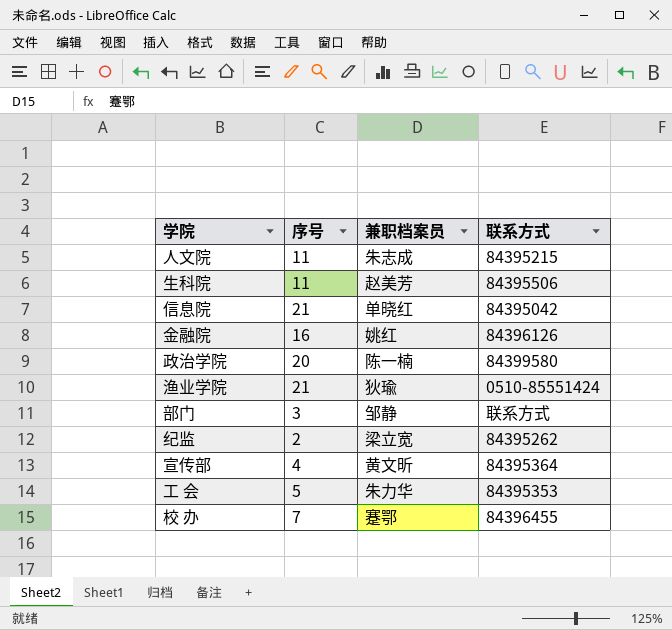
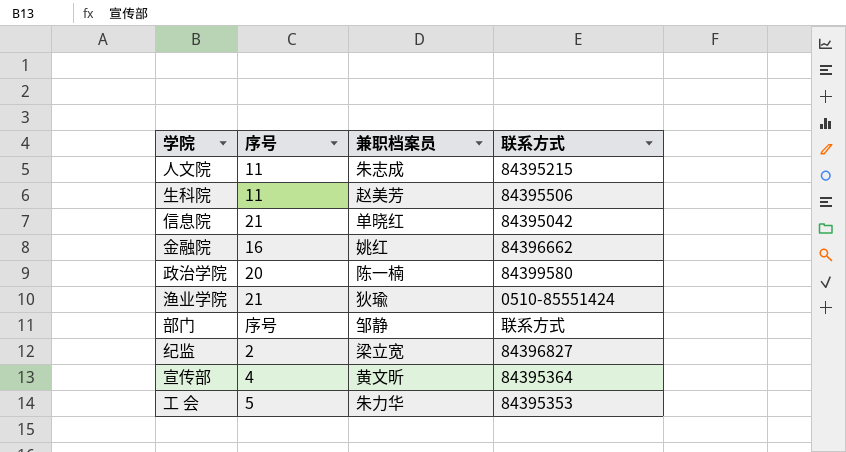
row 校 办: 7 | 蹇鄂 | 84396455 -> none
金融院 | 联系方式: 84396126 -> 84396662
部门 | 序号: 3 -> 序号
纪监 | 联系方式: 84395262 -> 84396827

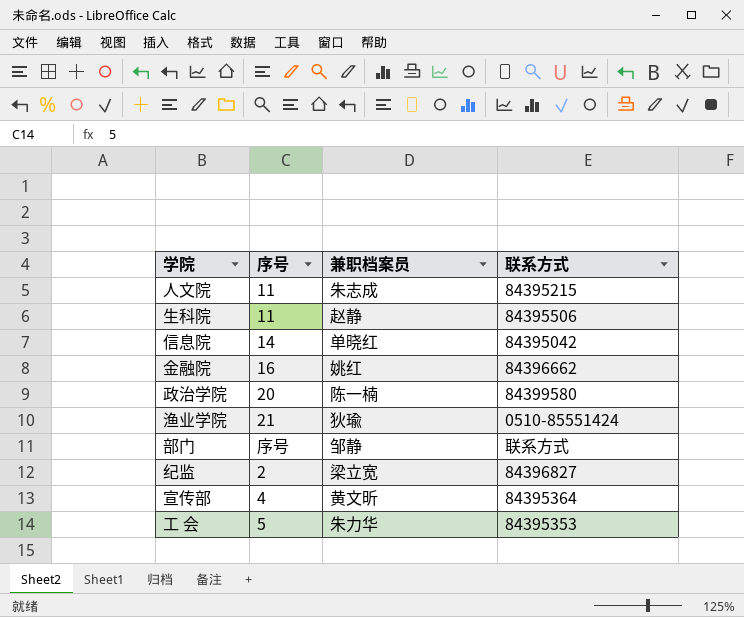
生科院 | 兼职档案员: 赵美芳 -> 赵静
信息院 | 序号: 21 -> 14

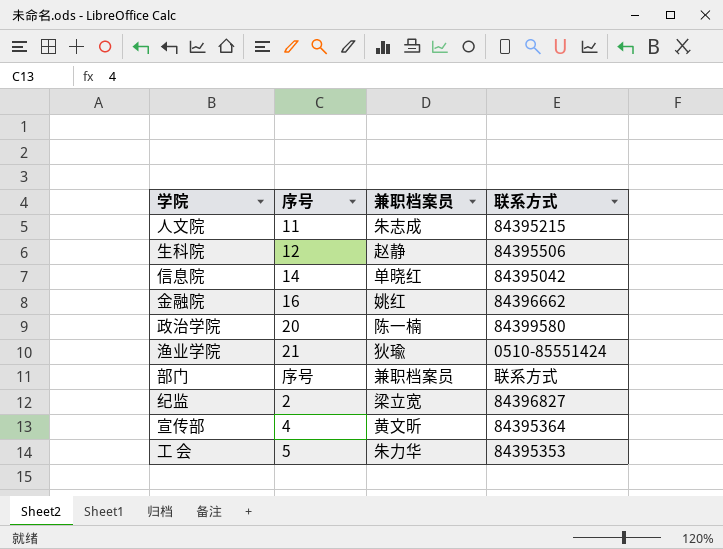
生科院 | 序号: 11 -> 12
部门 | 兼职档案员: 邹静 -> 兼职档案员

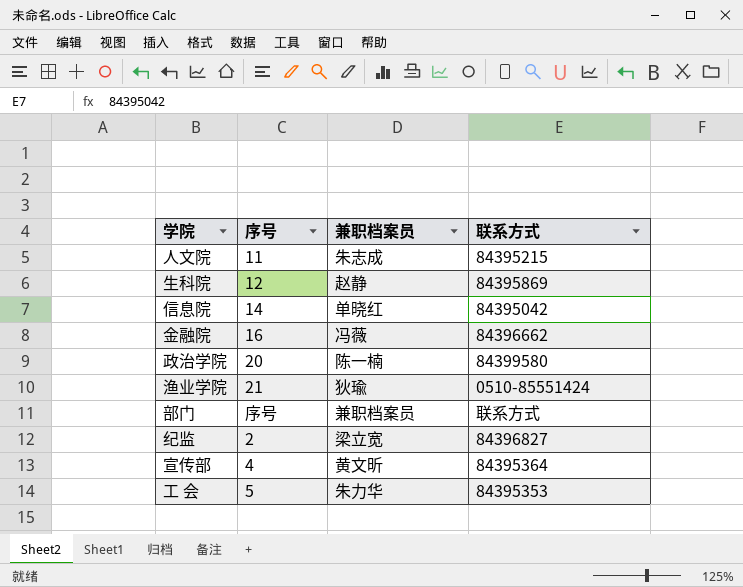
生科院 | 联系方式: 84395506 -> 84395869
金融院 | 兼职档案员: 姚红 -> 冯薇

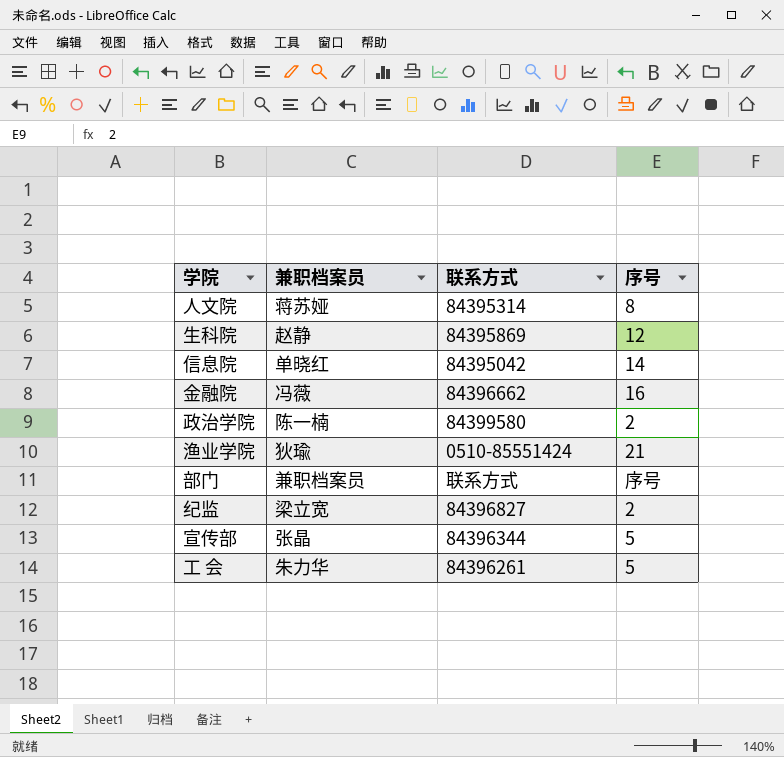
column 序号 | position: 2 -> 4
人文院 | 兼职档案员: 朱志成 -> 蒋苏娅
人文院 | 联系方式: 84395215 -> 84395314
人文院 | 序号: 11 -> 8
政治学院 | 序号: 20 -> 2
宣传部 | 兼职档案员: 黄文昕 -> 张晶
宣传部 | 联系方式: 84395364 -> 84396344
宣传部 | 序号: 4 -> 5
工 会 | 联系方式: 84395353 -> 84396261

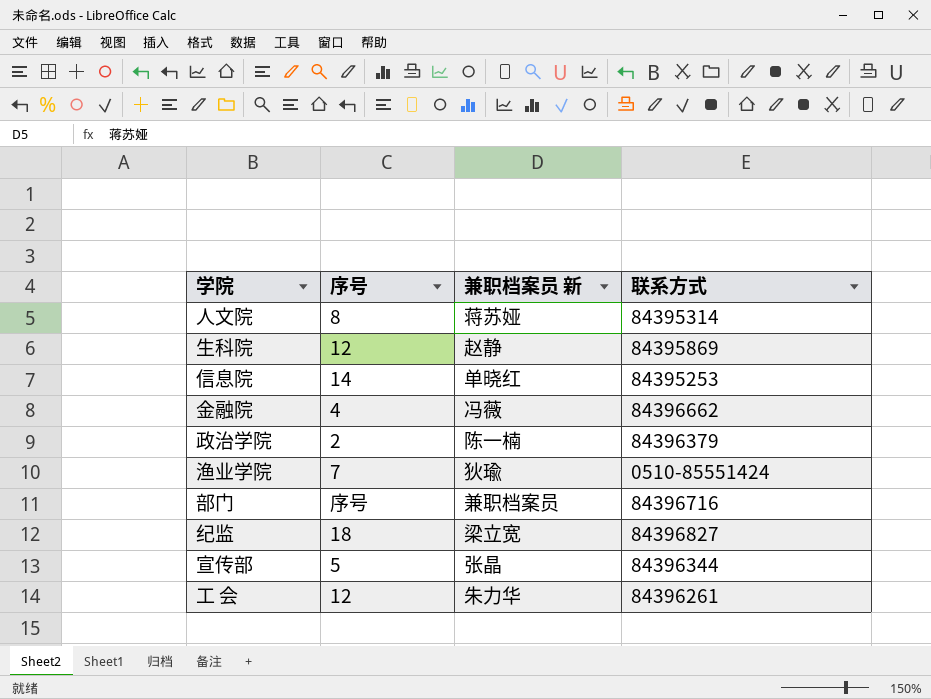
column 序号 | position: 4 -> 2
column name: 兼职档案员 -> 兼职档案员 新
信息院 | 联系方式: 84395042 -> 84395253
金融院 | 序号: 16 -> 4
政治学院 | 联系方式: 84399580 -> 84396379
渔业学院 | 序号: 21 -> 7
部门 | 联系方式: 联系方式 -> 84396716
纪监 | 序号: 2 -> 18
工 会 | 序号: 5 -> 12

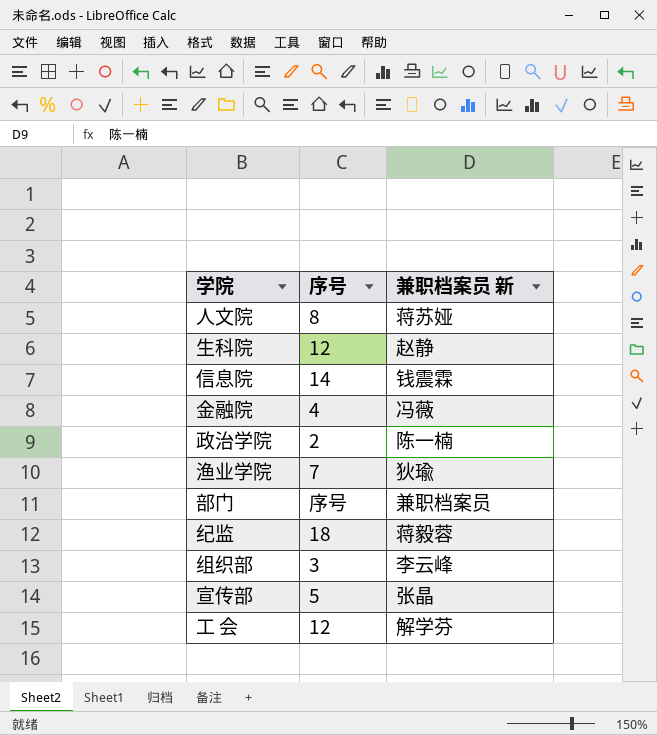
column 联系方式 | position: 4 -> none
信息院 | 兼职档案员 新: 单晓红 -> 钱震霖
纪监 | 兼职档案员 新: 梁立宽 -> 蒋毅蓉
row 组织部: none -> 3 | 李云峰
工 会 | 兼职档案员 新: 朱力华 -> 解学芬

